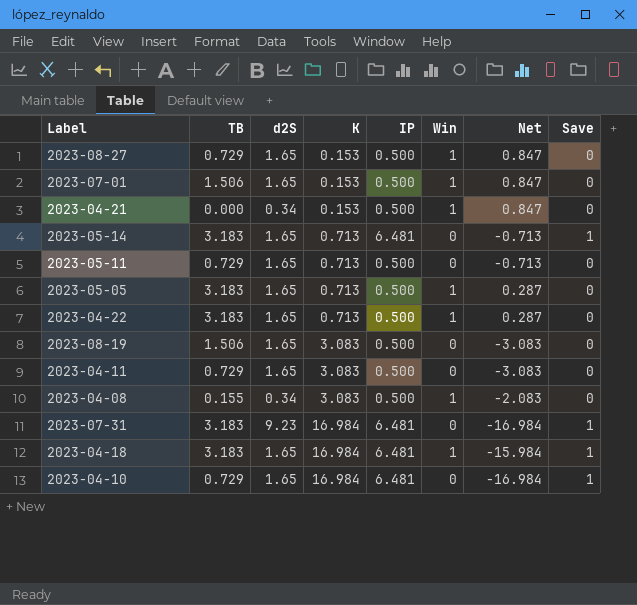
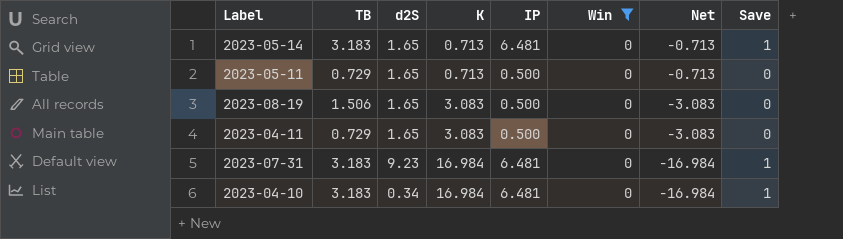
filter: none -> Win = 0
2023-04-10 | TB: 0.729 -> 3.183
2023-04-10 | d2S: 1.65 -> 0.34

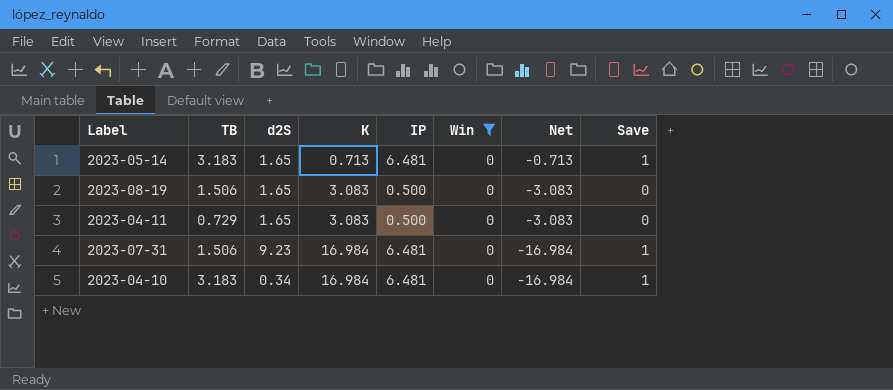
row 2023-05-11: 0.729 | 1.65 | 0.713 | 0.500 | 0 | -0.713 | 0 -> none
2023-07-31 | TB: 3.183 -> 1.506

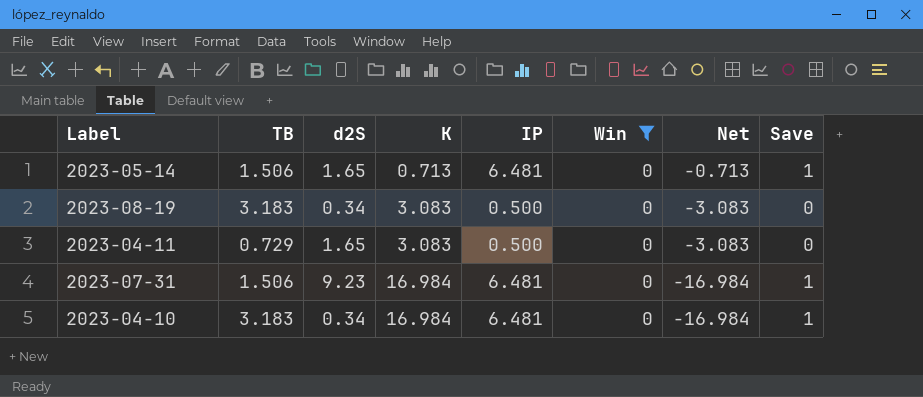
2023-05-14 | TB: 3.183 -> 1.506
2023-08-19 | TB: 1.506 -> 3.183
2023-08-19 | d2S: 1.65 -> 0.34

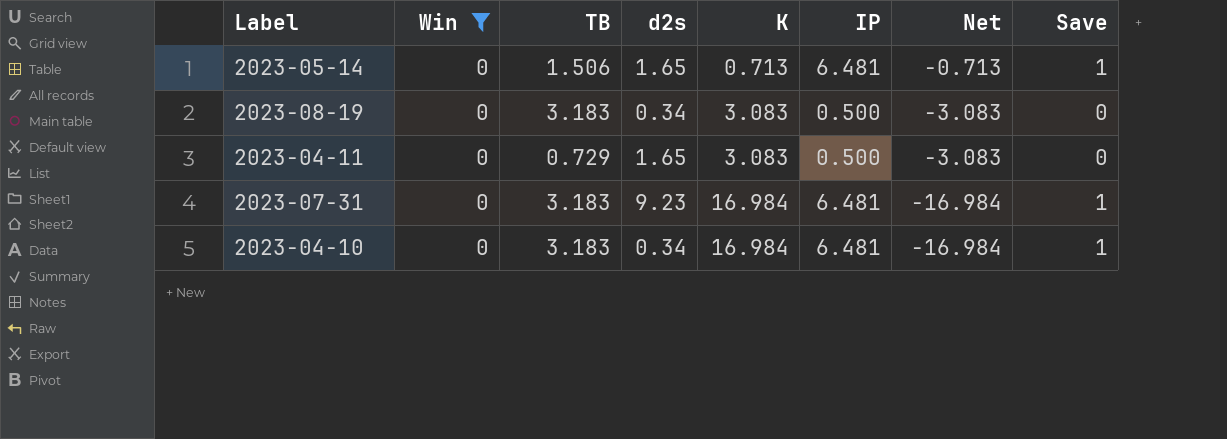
column Win | position: 6 -> 2
column name: d2S -> d2s
2023-07-31 | TB: 1.506 -> 3.183

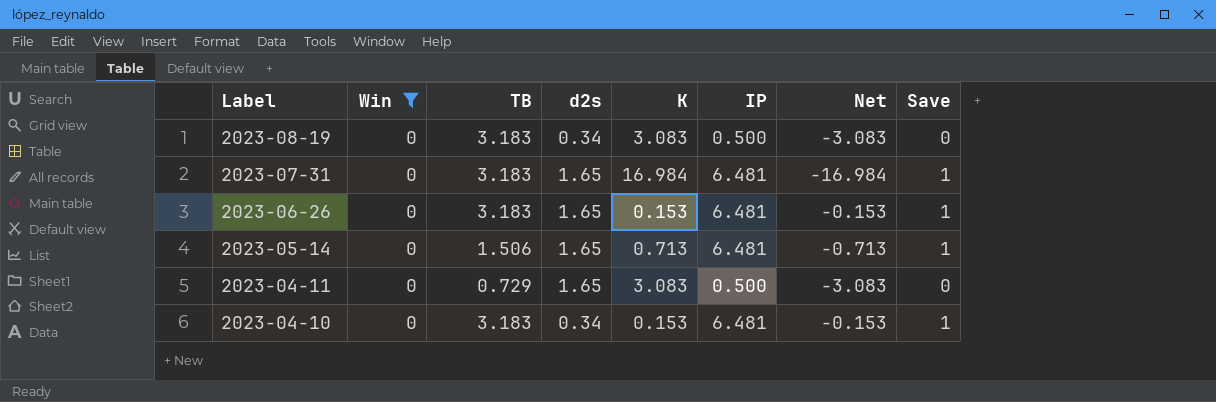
row order: K ascending -> Label descending
2023-07-31 | d2s: 9.23 -> 1.65
row 2023-06-26: none -> 0 | 3.183 | 1.65 | 0.153 | 6.481 | -0.153 | 1
2023-04-10 | K: 16.984 -> 0.153
2023-04-10 | Net: -16.984 -> -0.153

